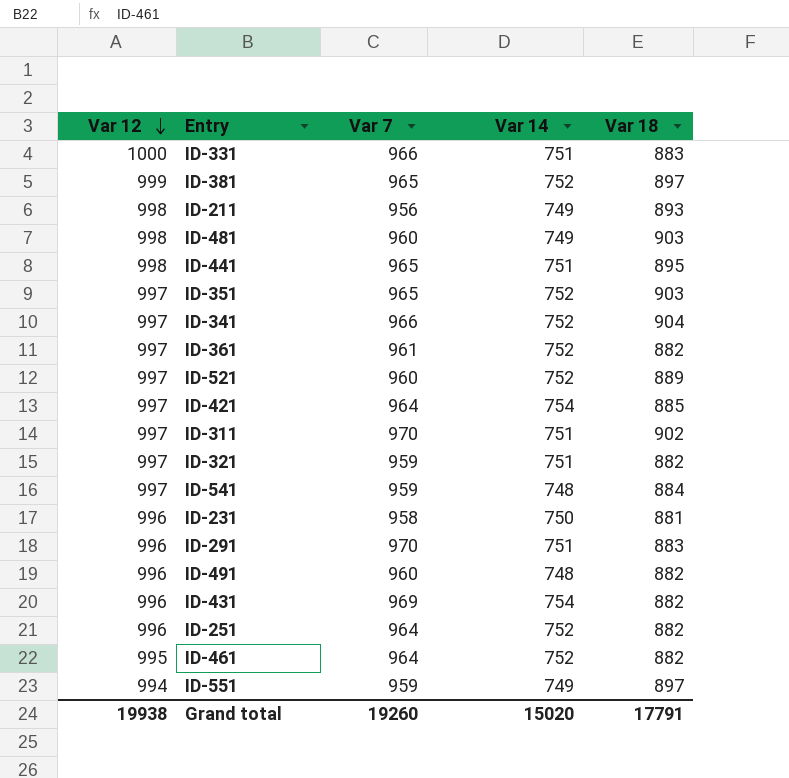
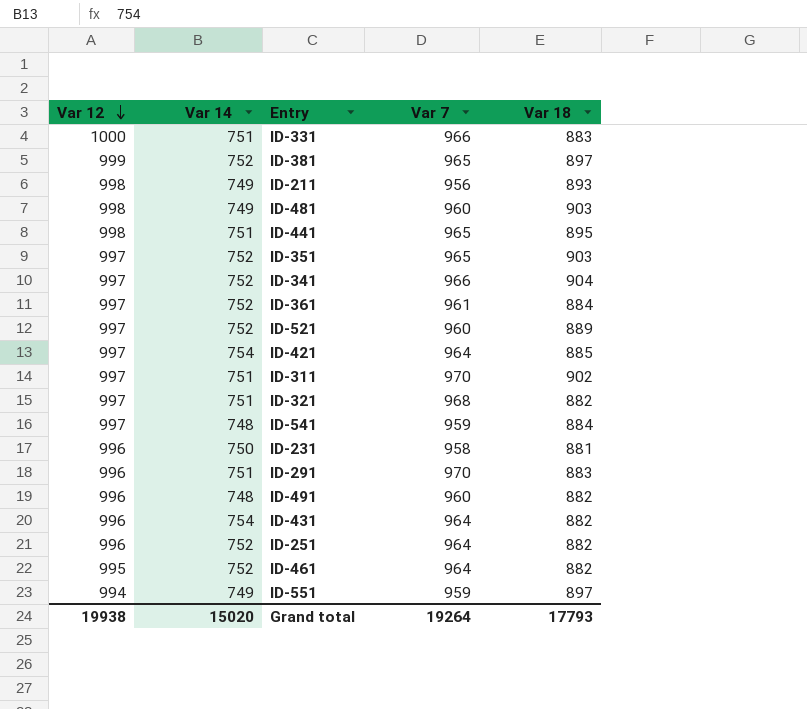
column Var 14 | position: 4 -> 2
ID-361 | Var 18: 882 -> 884
ID-321 | Var 7: 959 -> 968
ID-431 | Var 7: 969 -> 964
Grand total | Var 7: 19260 -> 19264
Grand total | Var 18: 17791 -> 17793

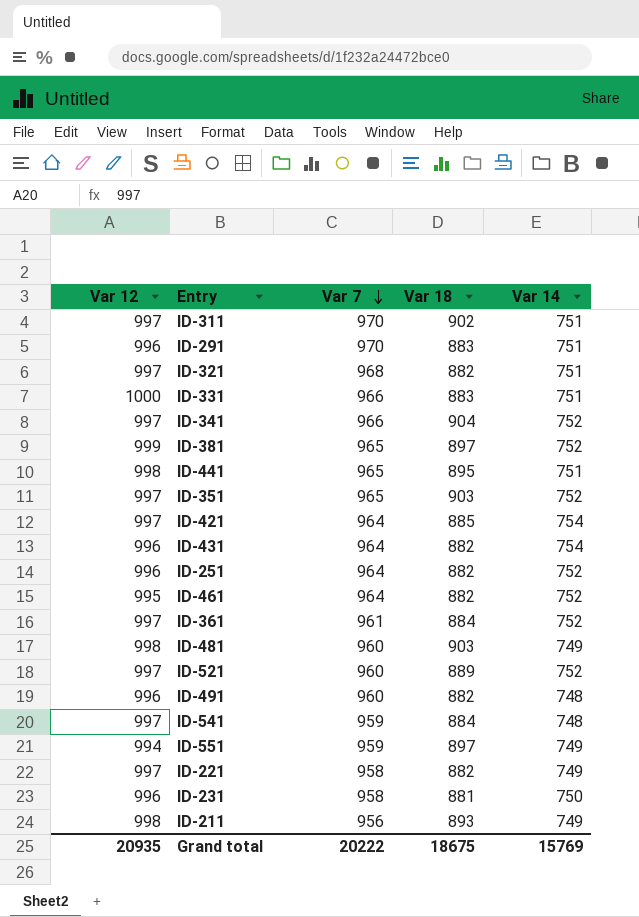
row order: Var 12 descending -> Var 7 descending
column Var 14 | position: 2 -> 5
row ID-221: none -> 997 | 958 | 882 | 749
Grand total | Var 12: 19938 -> 20935
Grand total | Var 7: 19264 -> 20222
Grand total | Var 18: 17793 -> 18675
Grand total | Var 14: 15020 -> 15769

